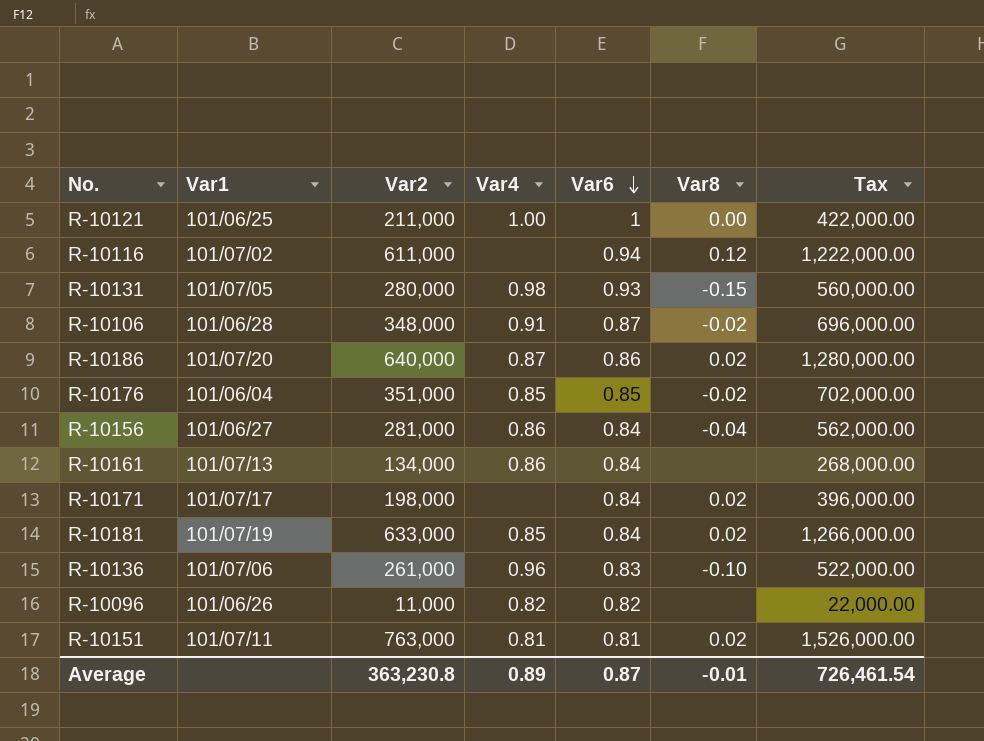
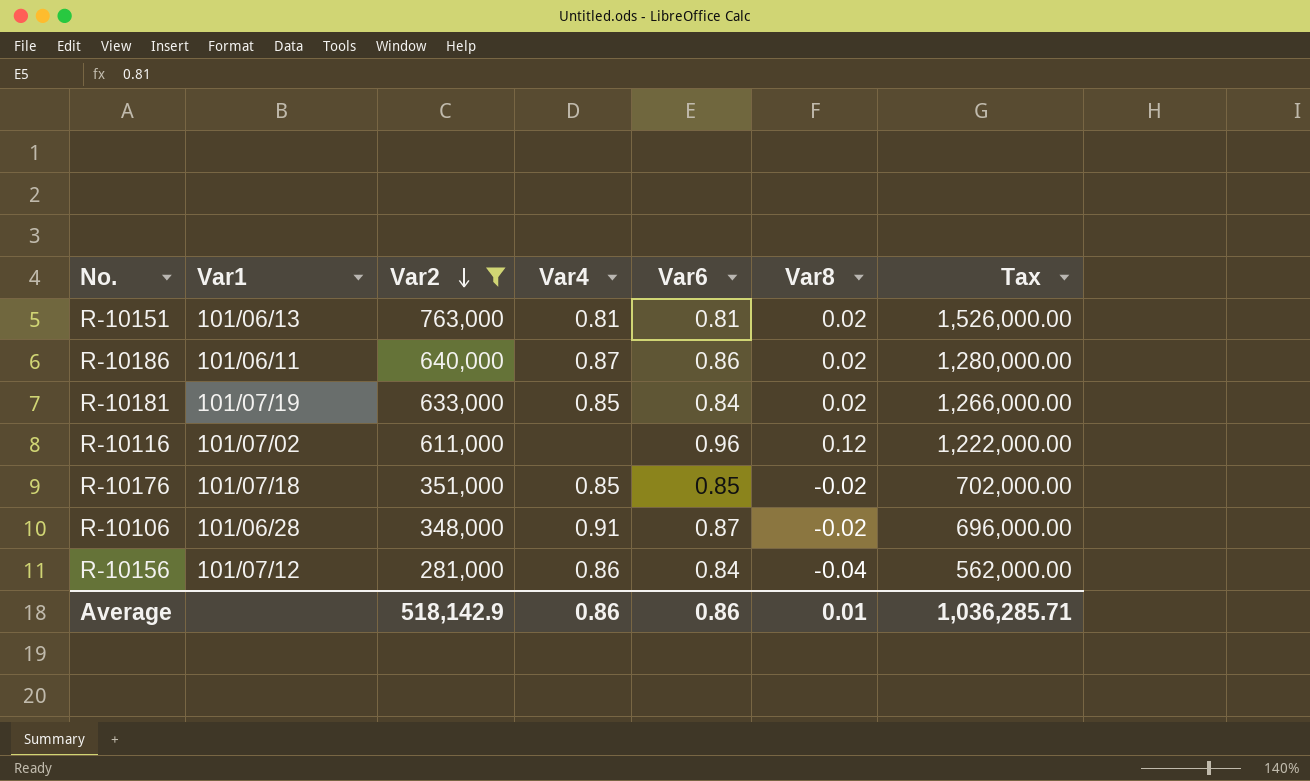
filter: none -> Var2 >= 281,000
row order: Var6 descending -> Var2 descending
R-10151 | Var1: 101/07/11 -> 101/06/13
R-10186 | Var1: 101/07/20 -> 101/06/11
R-10116 | Var6: 0.94 -> 0.96
R-10176 | Var1: 101/06/04 -> 101/07/18
R-10156 | Var1: 101/06/27 -> 101/07/12
Average | Var2: 363,230.8 -> 518,142.9
Average | Var4: 0.89 -> 0.86
Average | Var6: 0.87 -> 0.86
Average | Var8: -0.01 -> 0.01
Average | Tax: 726,461.54 -> 1,036,285.71

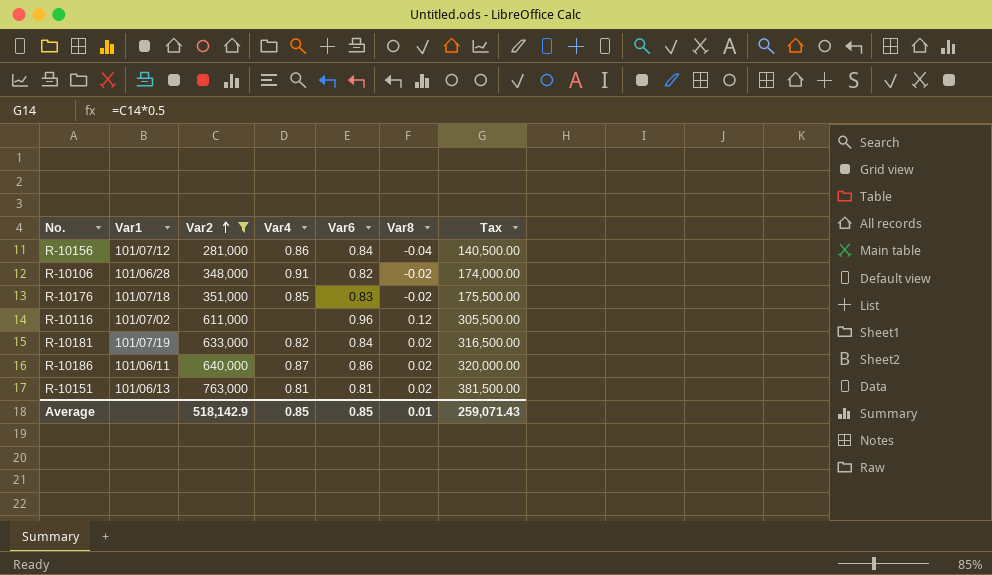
row order: Var2 descending -> Var2 ascending
column Tax | formula: [Var2] * 2 -> [Var2] * 0.5
R-10106 | Var6: 0.87 -> 0.82
R-10176 | Var6: 0.85 -> 0.83
R-10181 | Var4: 0.85 -> 0.82
Average | Var4: 0.86 -> 0.85
Average | Var6: 0.86 -> 0.85
Average | Tax: 1,036,285.71 -> 259,071.43

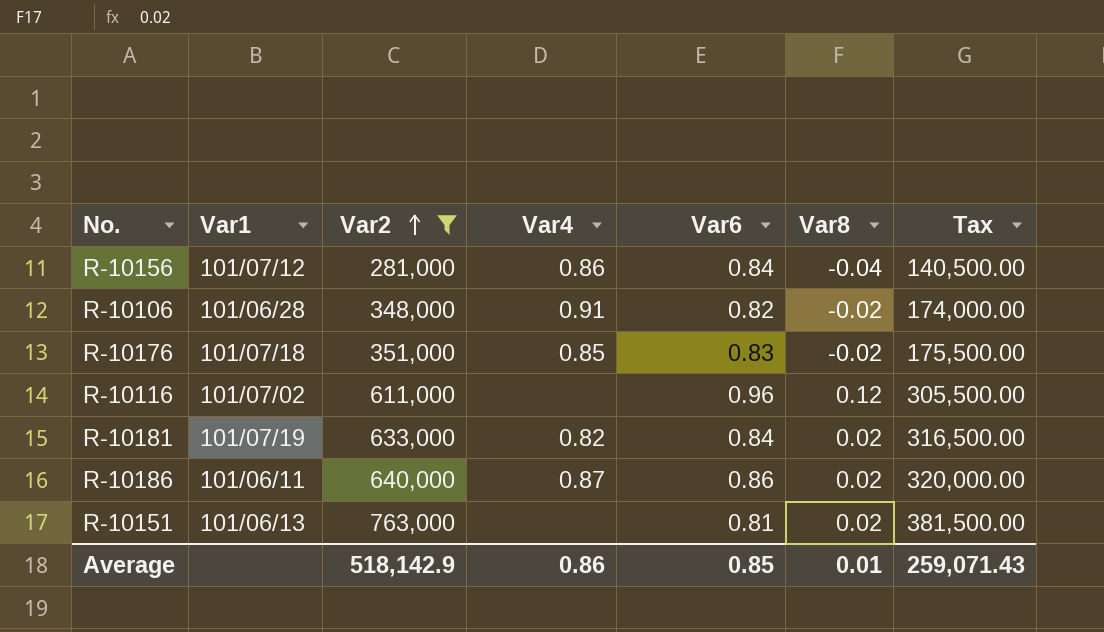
R-10151 | Var4: 0.81 -> none
Average | Var4: 0.85 -> 0.86

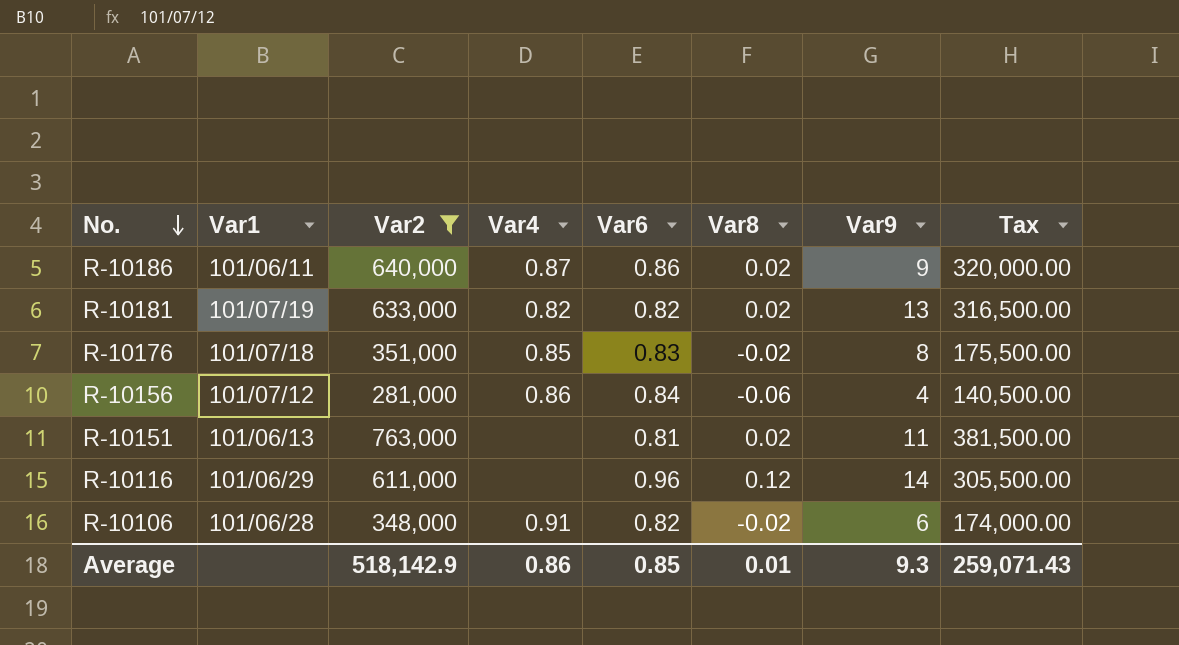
row order: Var2 ascending -> No. descending
column Var9 | position: none -> 7
R-10181 | Var6: 0.84 -> 0.82
R-10156 | Var8: -0.04 -> -0.06
R-10116 | Var1: 101/07/02 -> 101/06/29

